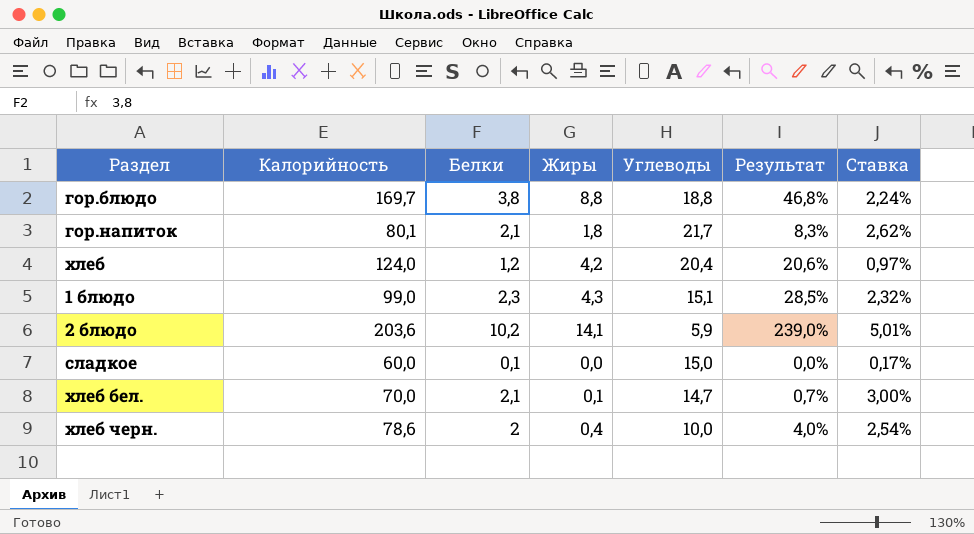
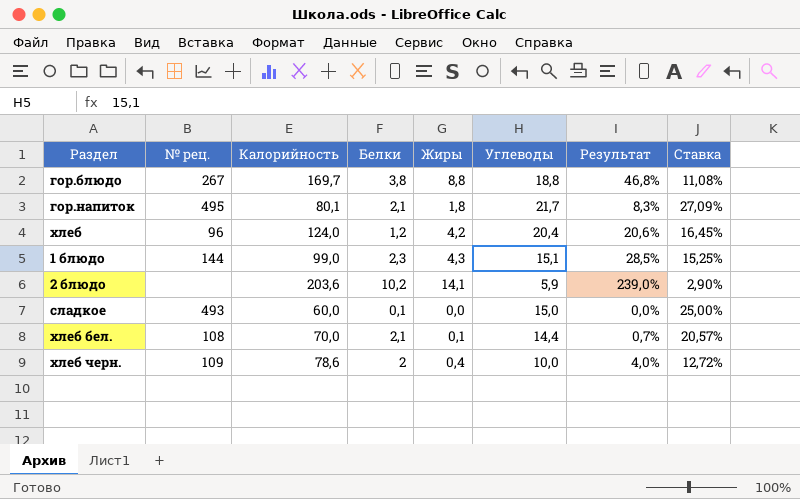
column № рец. | position: none -> 2
column Ставка | formula: [Белки] / [Калорийность] -> [Углеводы] / [Калорийность]
хлеб бел. | Углеводы: 14,7 -> 14,4

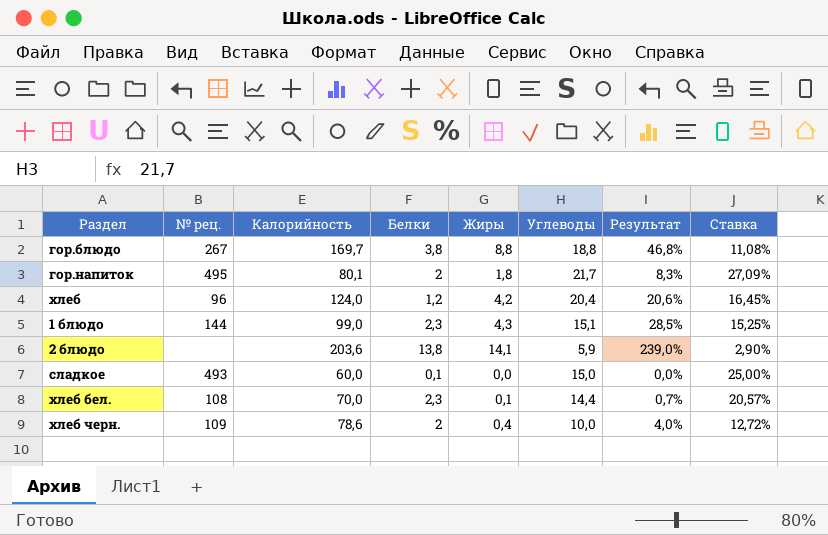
гор.напиток | Белки: 2,1 -> 2
2 блюдо | Белки: 10,2 -> 13,8
хлеб бел. | Белки: 2,1 -> 2,3

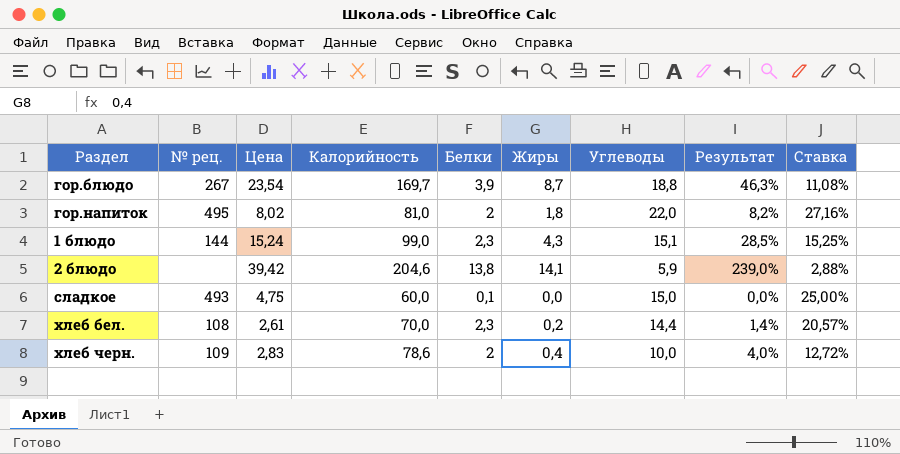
column Цена | position: none -> 3
row хлеб: 96 | 124,0 | 1,2 | 4,2 | 20,4 | 20,6% | 16,45% -> none
гор.блюдо | Белки: 3,8 -> 3,9
гор.блюдо | Жиры: 8,8 -> 8,7
гор.блюдо | Результат: 46,8% -> 46,3%
гор.напиток | Калорийность: 80,1 -> 81,0
гор.напиток | Углеводы: 21,7 -> 22,0
гор.напиток | Результат: 8,3% -> 8,2%
гор.напиток | Ставка: 27,09% -> 27,16%
2 блюдо | Калорийность: 203,6 -> 204,6
2 блюдо | Ставка: 2,90% -> 2,88%
хлеб бел. | Жиры: 0,1 -> 0,2
хлеб бел. | Результат: 0,7% -> 1,4%

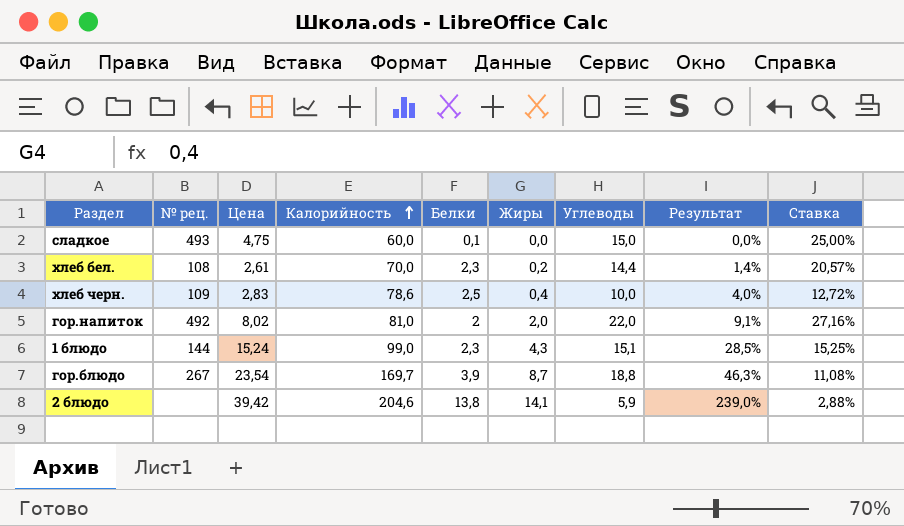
row order: none -> Калорийность ascending
хлеб черн. | Белки: 2 -> 2,5
гор.напиток | № рец.: 495 -> 492
гор.напиток | Жиры: 1,8 -> 2,0
гор.напиток | Результат: 8,2% -> 9,1%

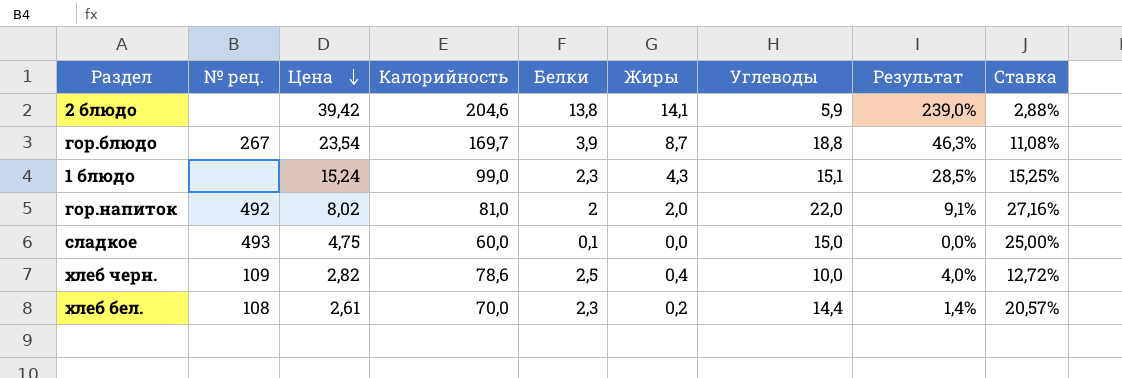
row order: Калорийность ascending -> Цена descending
1 блюдо | № рец.: 144 -> none
хлеб черн. | Цена: 2,83 -> 2,82

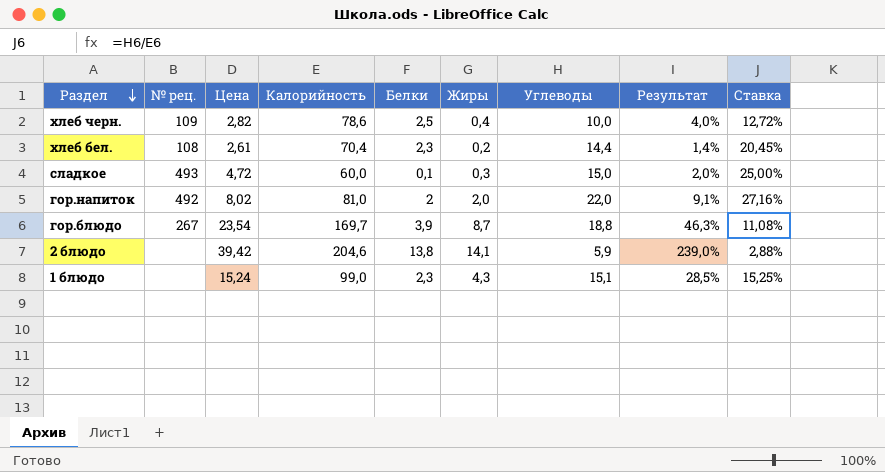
row order: Цена descending -> Раздел descending
хлеб бел. | Калорийность: 70,0 -> 70,4
хлеб бел. | Ставка: 20,57% -> 20,45%
сладкое | Цена: 4,75 -> 4,72
сладкое | Жиры: 0,0 -> 0,3
сладкое | Результат: 0,0% -> 2,0%

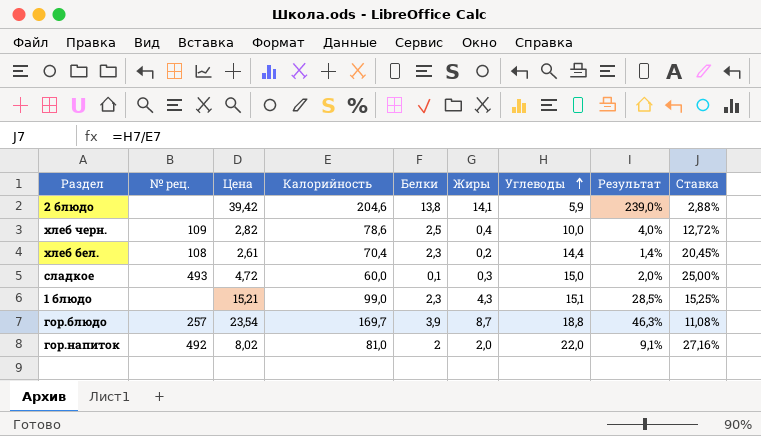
row order: Раздел descending -> Углеводы ascending
1 блюдо | Цена: 15,24 -> 15,21
гор.блюдо | № рец.: 267 -> 257

